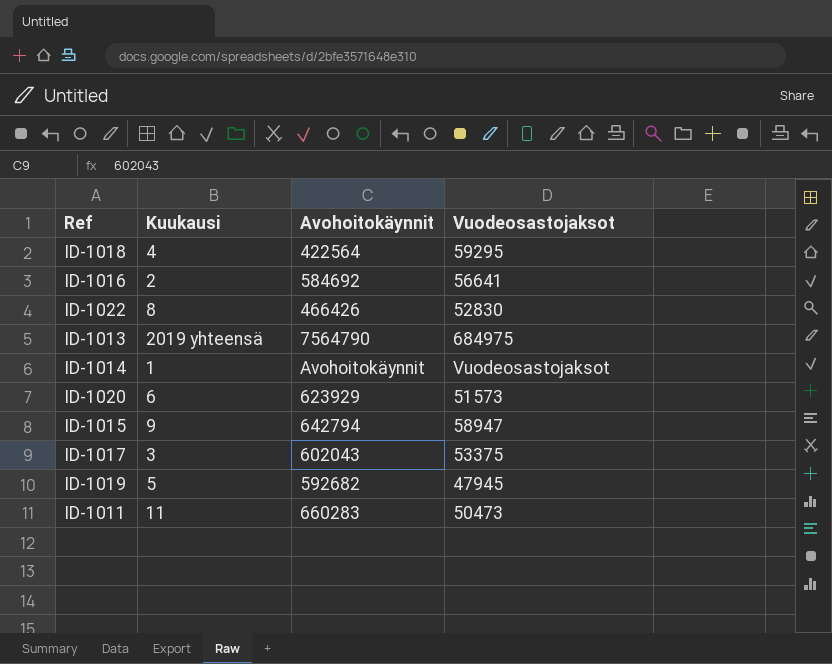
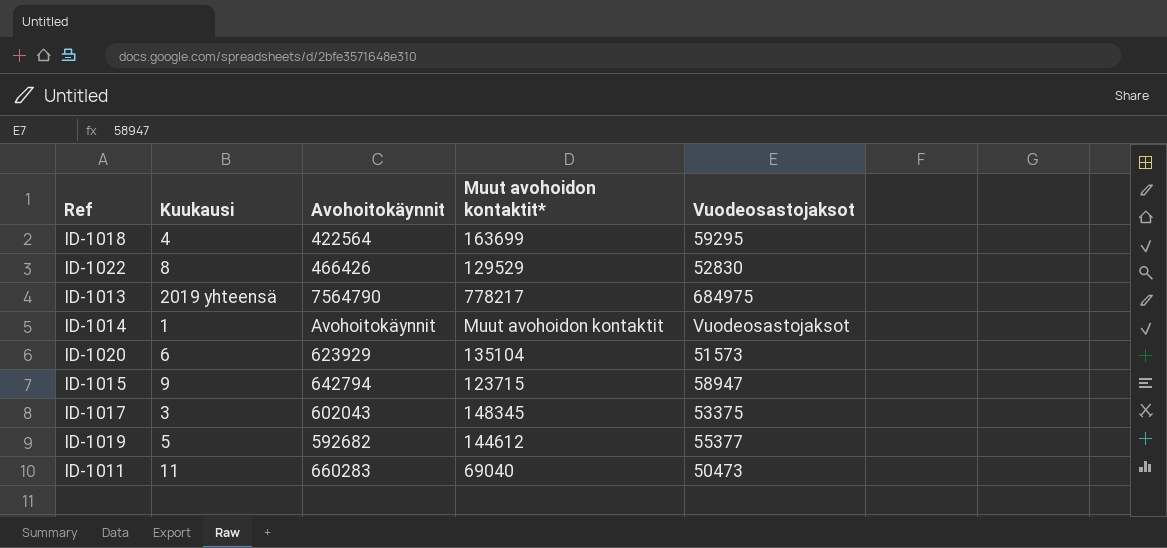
column Muut avohoidon kontaktit* | position: none -> 4
row ID-1016: 2 | 584692 | 56641 -> none
ID-1019 | Vuodeosastojaksot: 47945 -> 55377

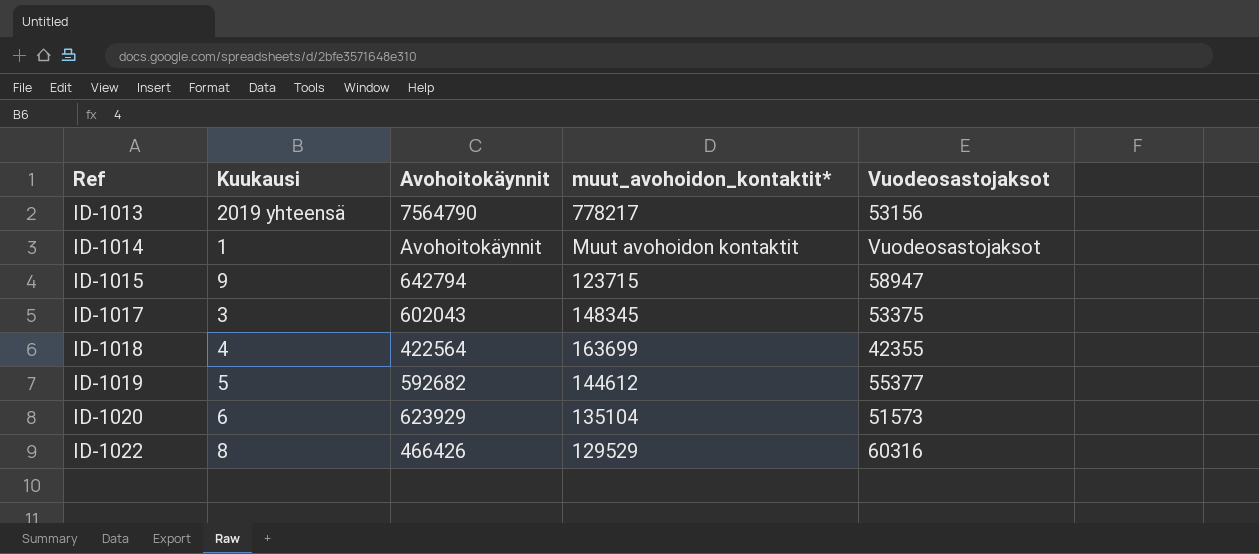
row order: none -> Ref ascending
column name: Muut avohoidon kontaktit* -> muut_avohoidon_kontaktit*
row ID-1011: 11 | 660283 | 69040 | 50473 -> none
ID-1013 | Vuodeosastojaksot: 684975 -> 53156
ID-1018 | Vuodeosastojaksot: 59295 -> 42355
ID-1022 | Vuodeosastojaksot: 52830 -> 60316

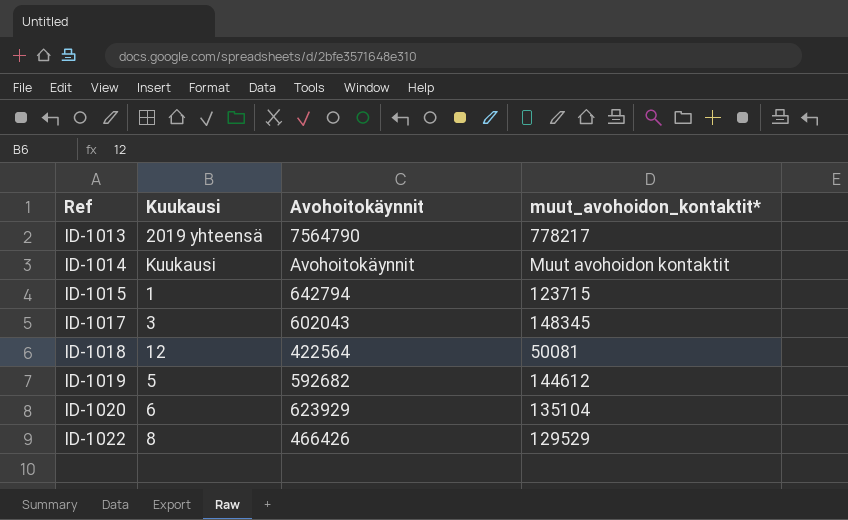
column Vuodeosastojaksot | position: 5 -> none
ID-1014 | Kuukausi: 1 -> Kuukausi
ID-1015 | Kuukausi: 9 -> 1
ID-1018 | Kuukausi: 4 -> 12
ID-1018 | muut_avohoidon_kontaktit*: 163699 -> 50081

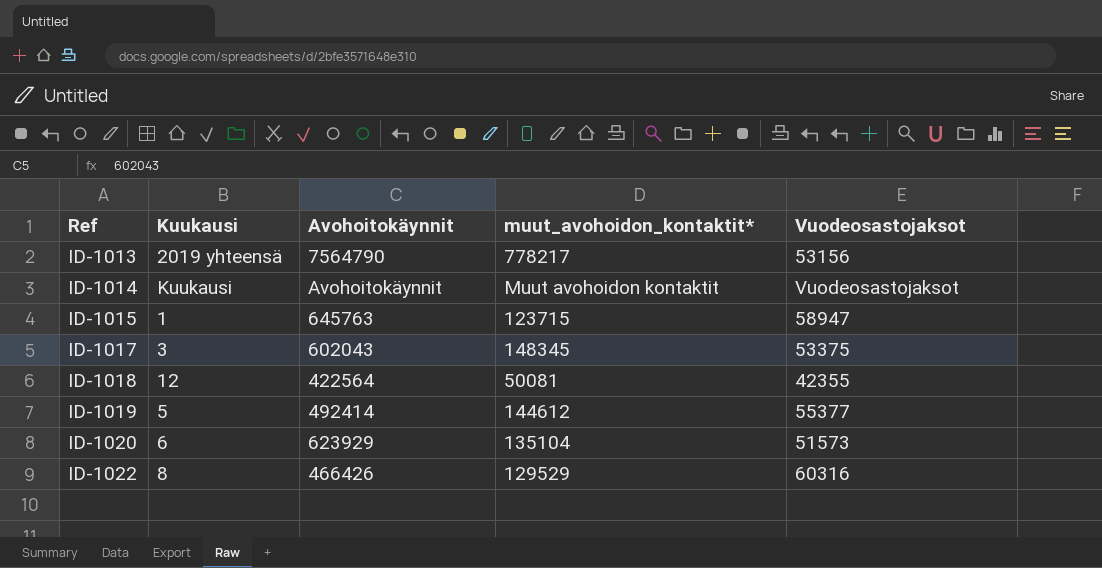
column Vuodeosastojaksot | position: none -> 5
ID-1015 | Avohoitokäynnit: 642794 -> 645763
ID-1019 | Avohoitokäynnit: 592682 -> 492414

